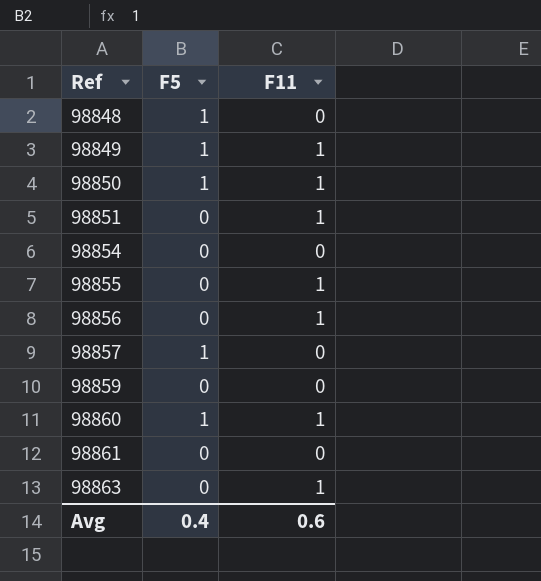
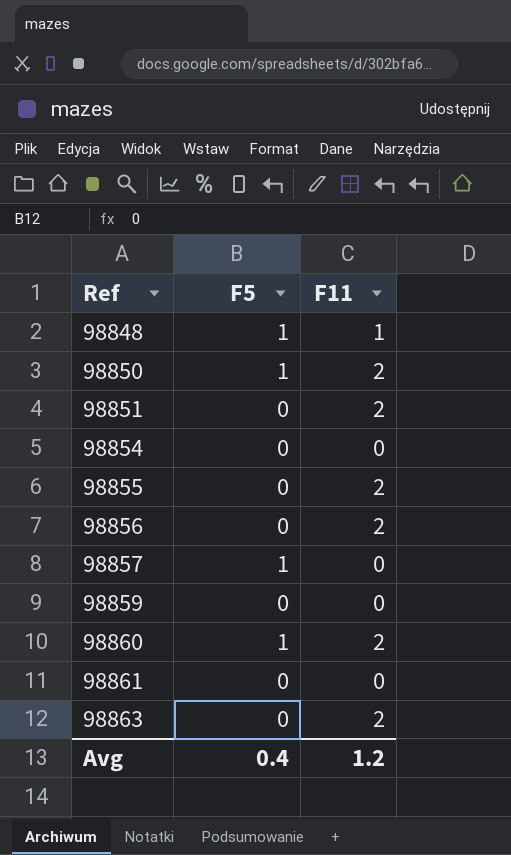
row 98849: 1 | 1 -> none
98848 | F11: 0 -> 1
98850 | F11: 1 -> 2
98851 | F11: 1 -> 2
98855 | F11: 1 -> 2
98856 | F11: 1 -> 2
98860 | F11: 1 -> 2
98863 | F11: 1 -> 2
Avg | F11: 0.6 -> 1.2

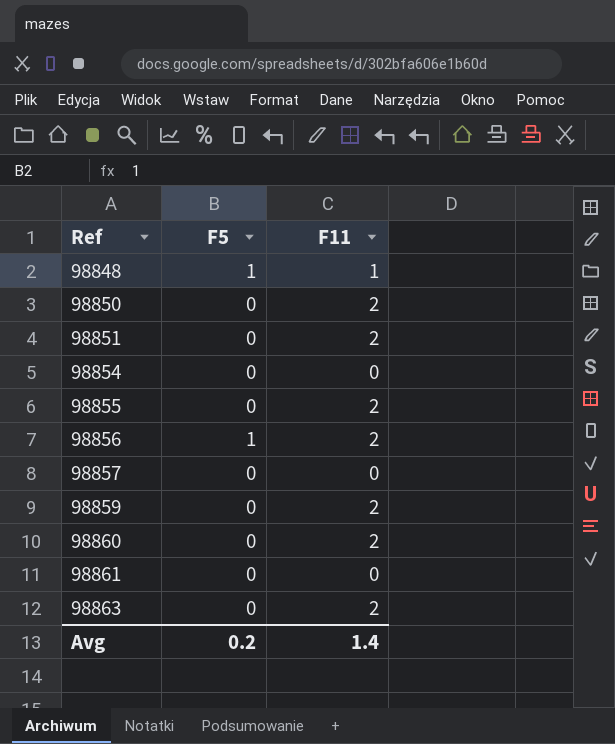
98850 | F5: 1 -> 0
98856 | F5: 0 -> 1
98857 | F5: 1 -> 0
98859 | F11: 0 -> 2
98860 | F5: 1 -> 0
Avg | F5: 0.4 -> 0.2
Avg | F11: 1.2 -> 1.4

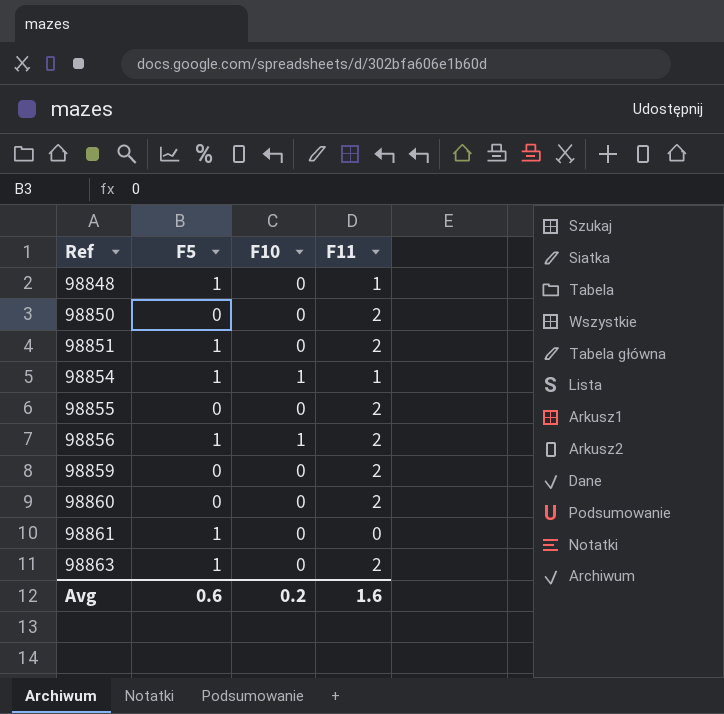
column F10 | position: none -> 3
row 98857: 0 | 0 -> none
98851 | F5: 0 -> 1
98854 | F5: 0 -> 1
98854 | F11: 0 -> 1
98861 | F5: 0 -> 1
98863 | F5: 0 -> 1
Avg | F5: 0.2 -> 0.6
Avg | F11: 1.4 -> 1.6

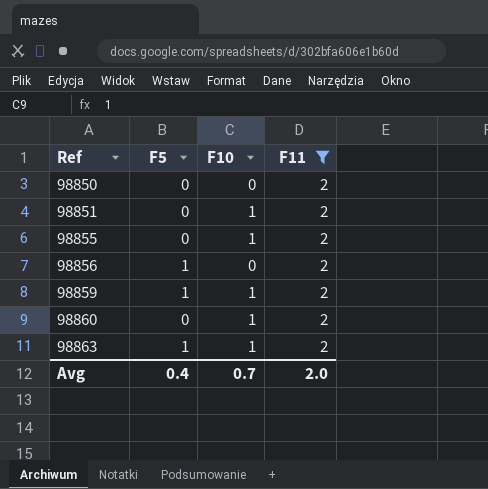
filter: none -> F11 = 2
98851 | F5: 1 -> 0
98851 | F10: 0 -> 1
98855 | F10: 0 -> 1
98856 | F10: 1 -> 0
98859 | F5: 0 -> 1
98859 | F10: 0 -> 1
98860 | F10: 0 -> 1
98863 | F10: 0 -> 1
Avg | F5: 0.6 -> 0.4
Avg | F10: 0.2 -> 0.7
Avg | F11: 1.6 -> 2.0

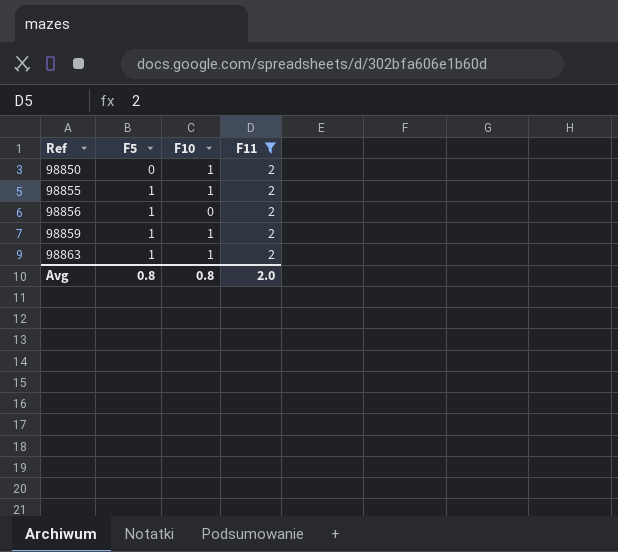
row 98851: 0 | 1 | 2 -> none
row 98860: 0 | 1 | 2 -> none
98850 | F10: 0 -> 1
98855 | F5: 0 -> 1
Avg | F5: 0.4 -> 0.8
Avg | F10: 0.7 -> 0.8

